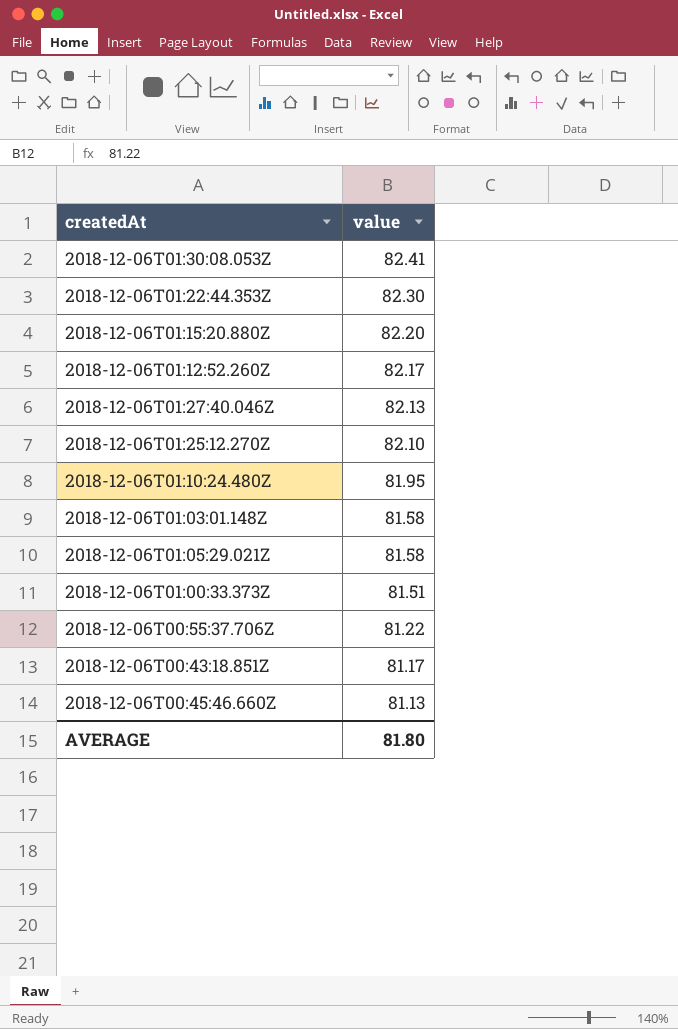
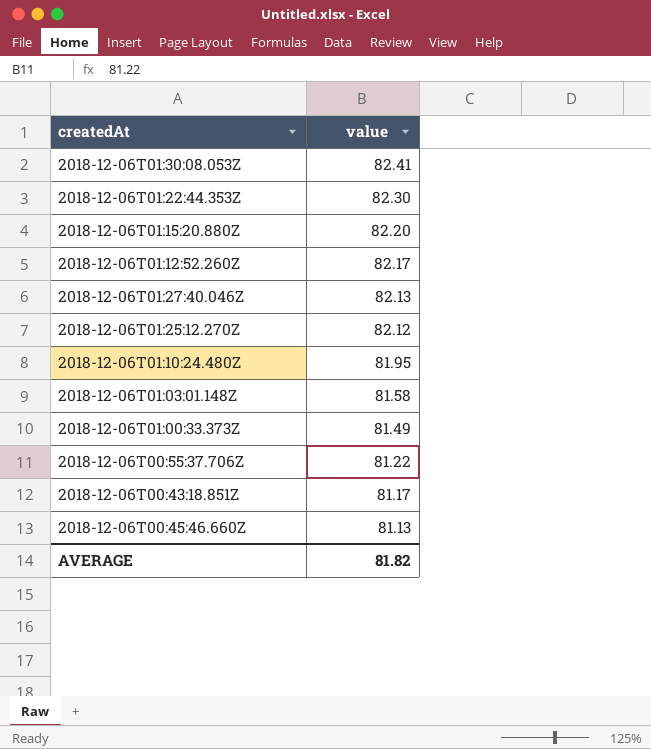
row 2018-12-06T01:05:29.021Z: 81.58 -> none
2018-12-06T01:25:12.270Z | value: 82.10 -> 82.12
2018-12-06T01:00:33.373Z | value: 81.51 -> 81.49
AVERAGE | value: 81.80 -> 81.82

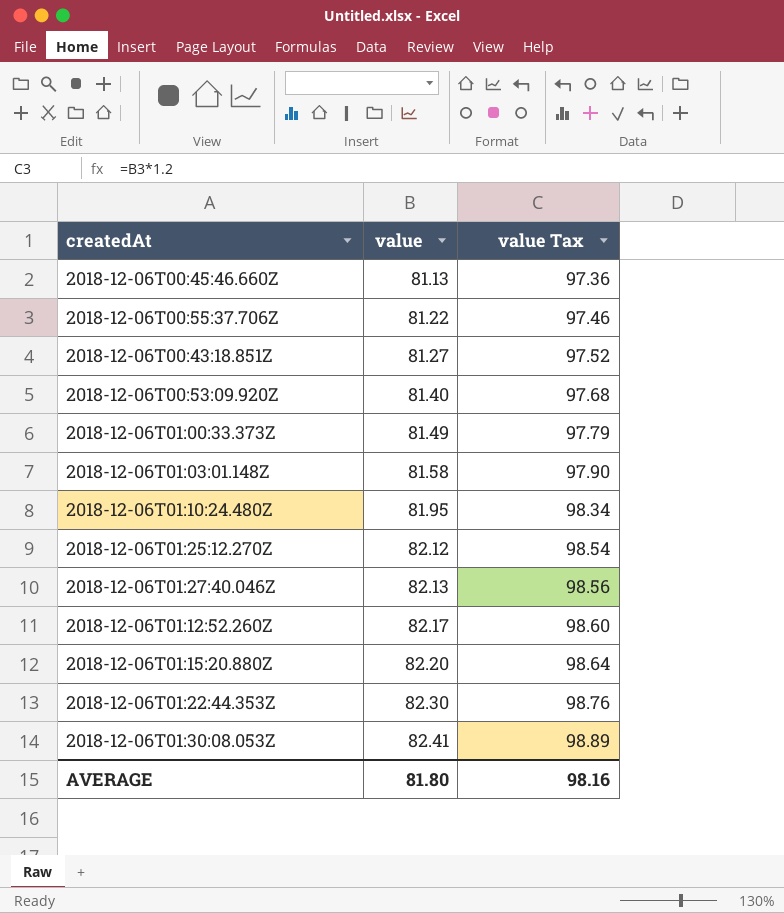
row order: value descending -> value ascending
column value Tax | formula: none -> [value] * 1.2
2018-12-06T00:43:18.851Z | value: 81.17 -> 81.27
row 2018-12-06T00:53:09.920Z: none -> 81.40 | 97.68
AVERAGE | value: 81.82 -> 81.80

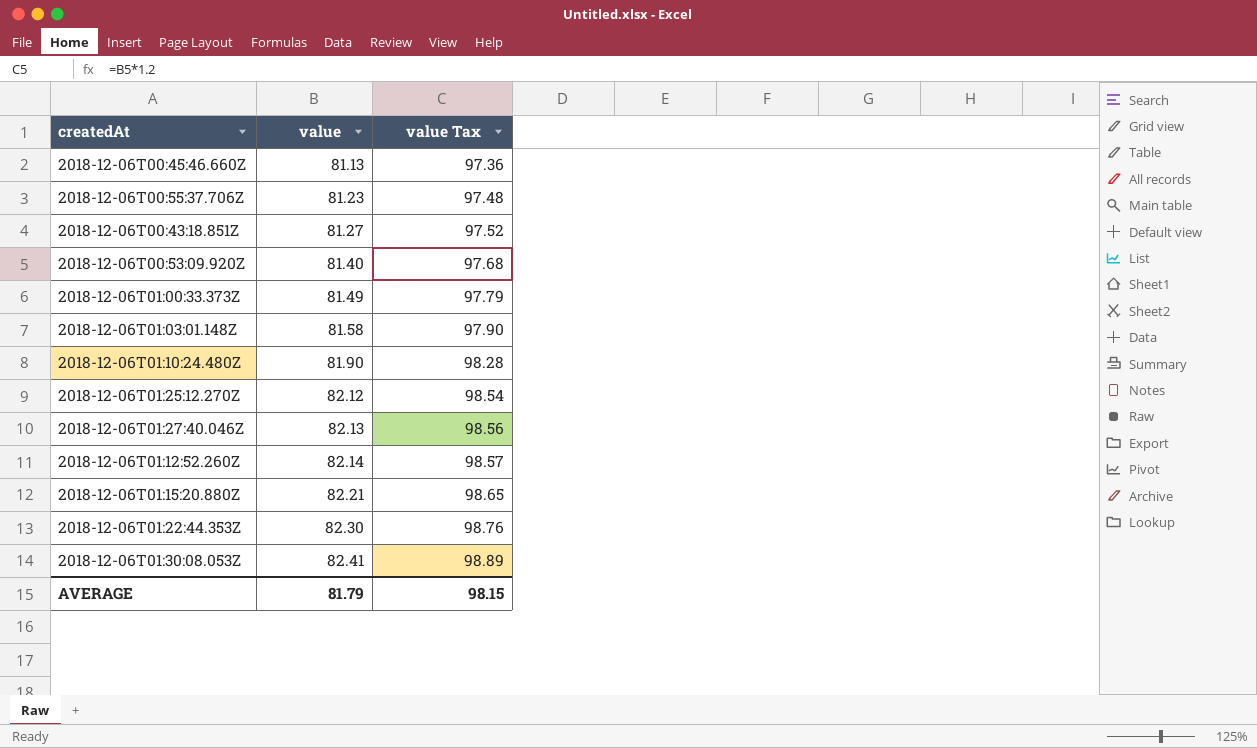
2018-12-06T00:55:37.706Z | value: 81.22 -> 81.23
2018-12-06T00:55:37.706Z | value Tax: 97.46 -> 97.48
2018-12-06T01:10:24.480Z | value: 81.95 -> 81.90
2018-12-06T01:10:24.480Z | value Tax: 98.34 -> 98.28
2018-12-06T01:12:52.260Z | value: 82.17 -> 82.14
2018-12-06T01:12:52.260Z | value Tax: 98.60 -> 98.57
2018-12-06T01:15:20.880Z | value: 82.20 -> 82.21
2018-12-06T01:15:20.880Z | value Tax: 98.64 -> 98.65
AVERAGE | value: 81.80 -> 81.79
AVERAGE | value Tax: 98.16 -> 98.15

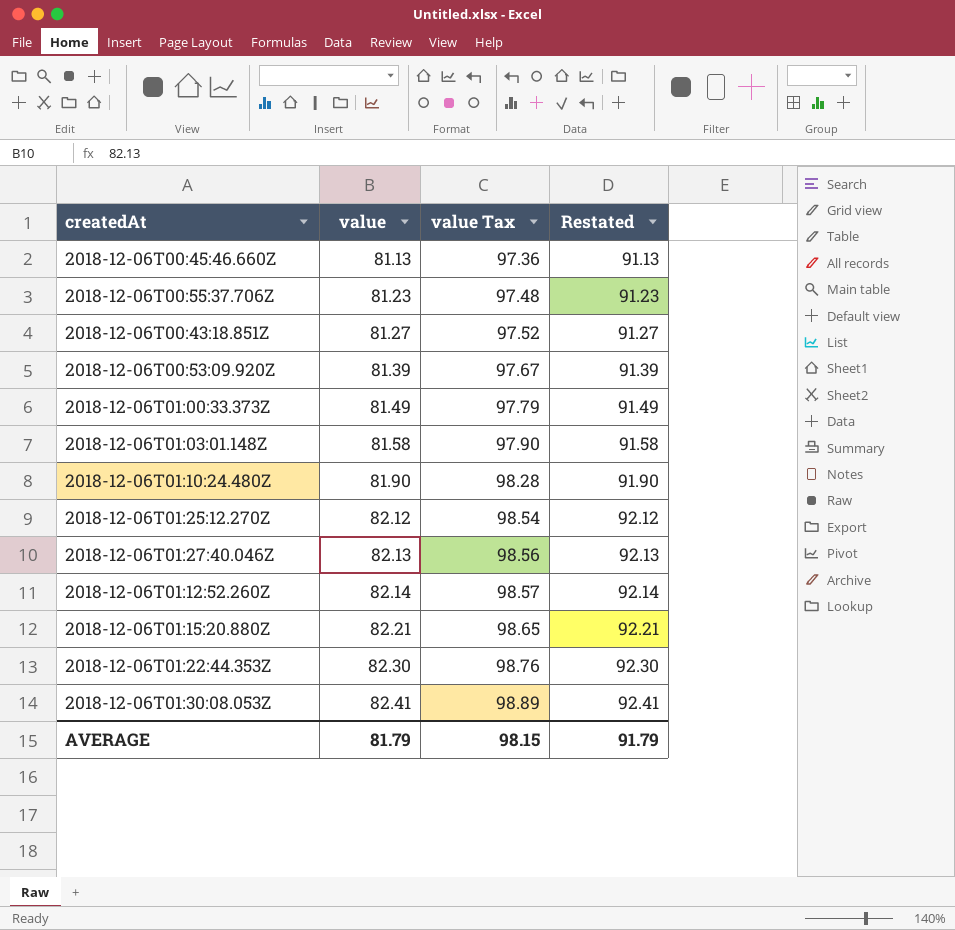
column Restated | formula: none -> [value] + 10
2018-12-06T00:53:09.920Z | value: 81.40 -> 81.39
2018-12-06T00:53:09.920Z | value Tax: 97.68 -> 97.67

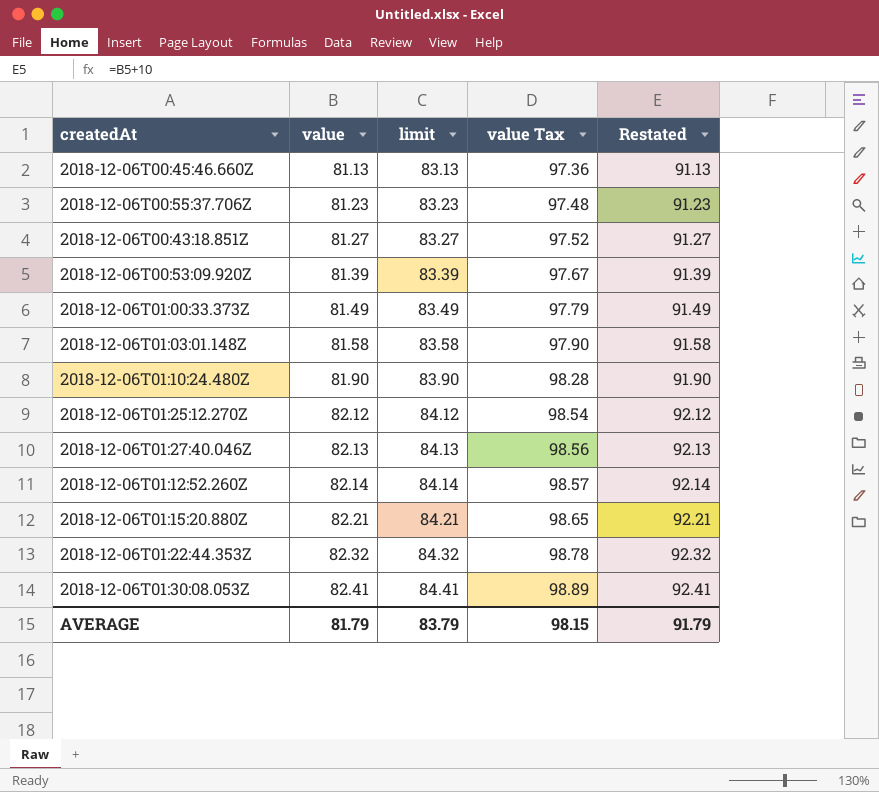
column limit | formula: none -> [value] + 2
2018-12-06T01:22:44.353Z | value: 82.30 -> 82.32
2018-12-06T01:22:44.353Z | value Tax: 98.76 -> 98.78
2018-12-06T01:22:44.353Z | Restated: 92.30 -> 92.32

